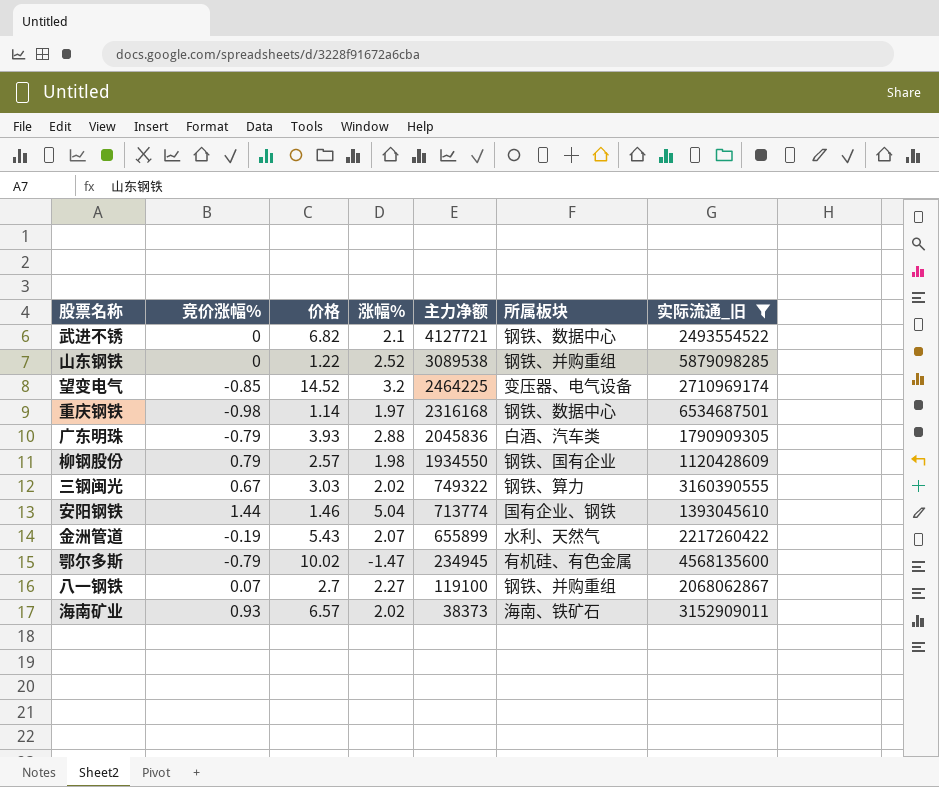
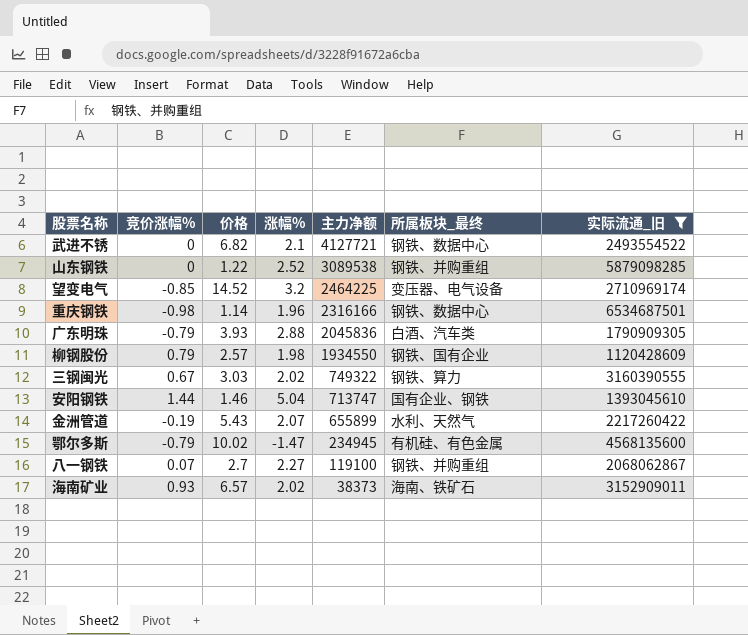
column name: 所属板块 -> 所属板块_最终
重庆钢铁 | 涨幅%: 1.97 -> 1.96
重庆钢铁 | 主力净额: 2316168 -> 2316166
安阳钢铁 | 主力净额: 713774 -> 713747

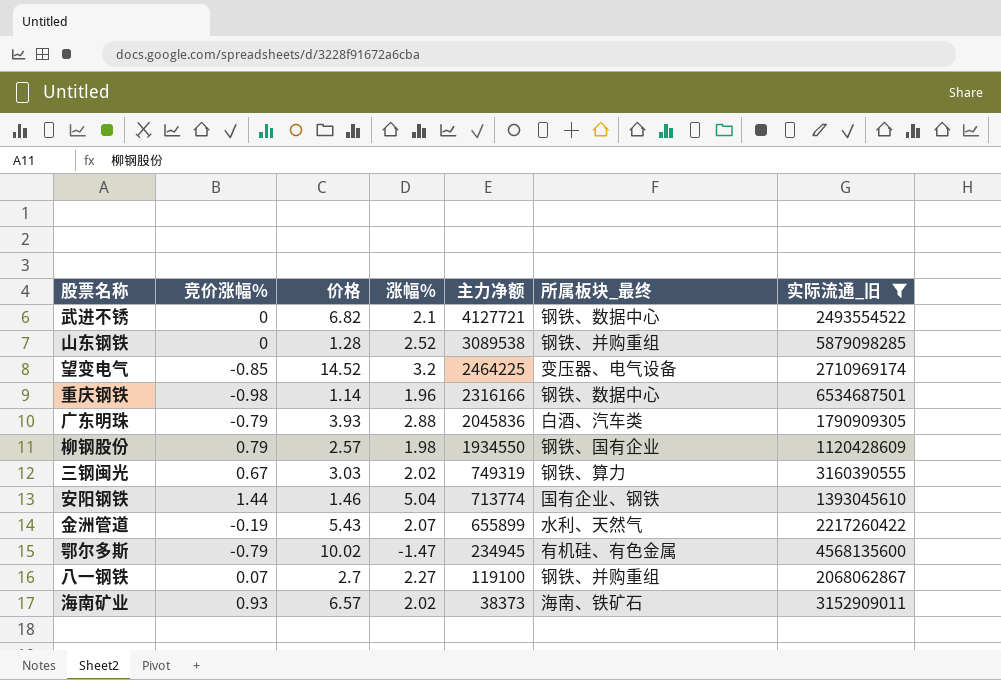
山东钢铁 | 价格: 1.22 -> 1.28
三钢闽光 | 主力净额: 749322 -> 749319
安阳钢铁 | 主力净额: 713747 -> 713774

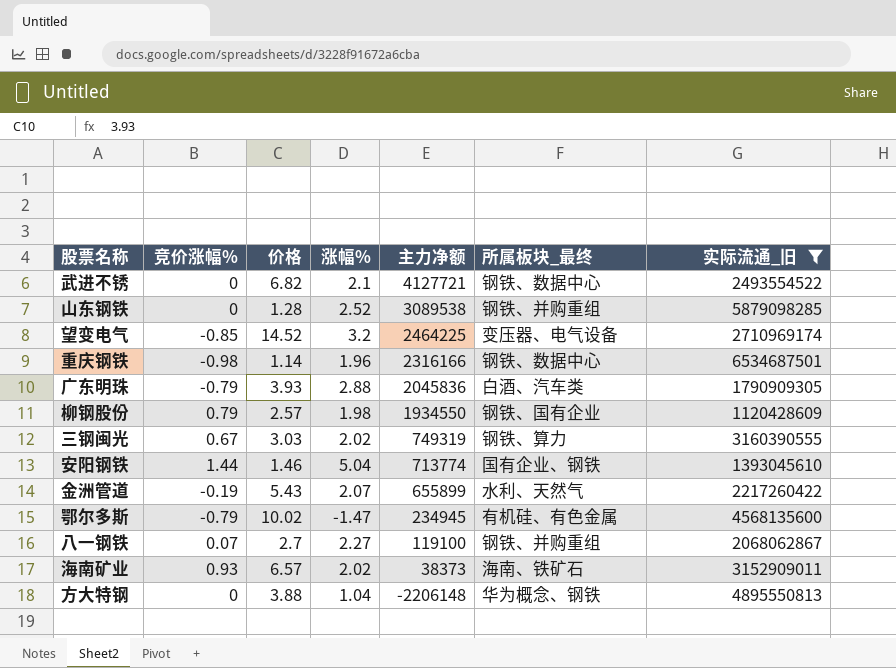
row 方大特钢: none -> 0 | 3.88 | 1.04 | -2206148 | 华为概念、钢铁 | 4895550813

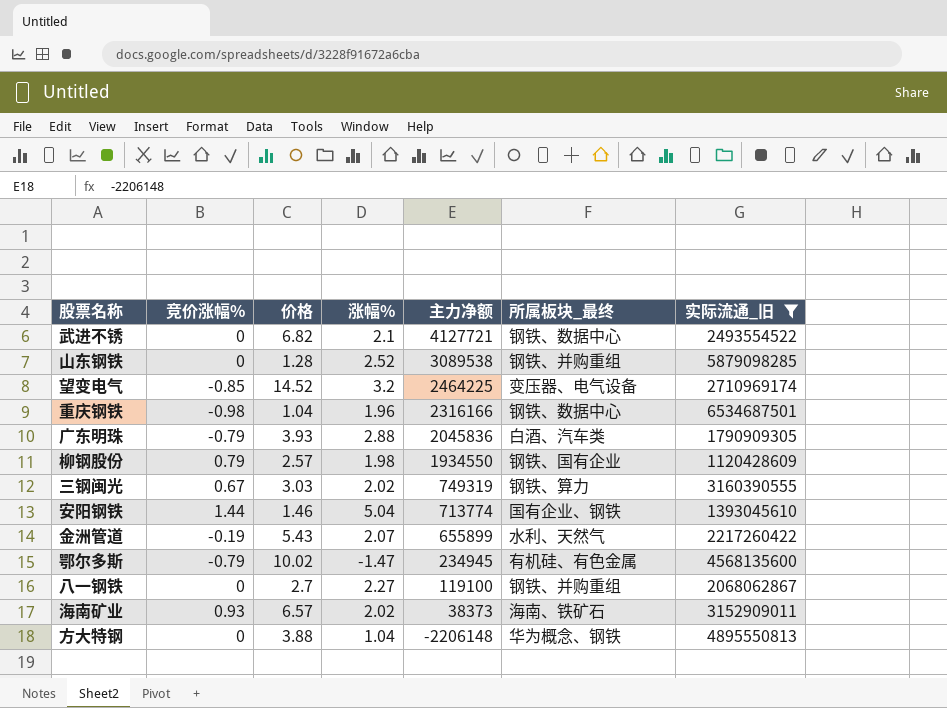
重庆钢铁 | 价格: 1.14 -> 1.04
八一钢铁 | 竞价涨幅%: 0.07 -> 0

